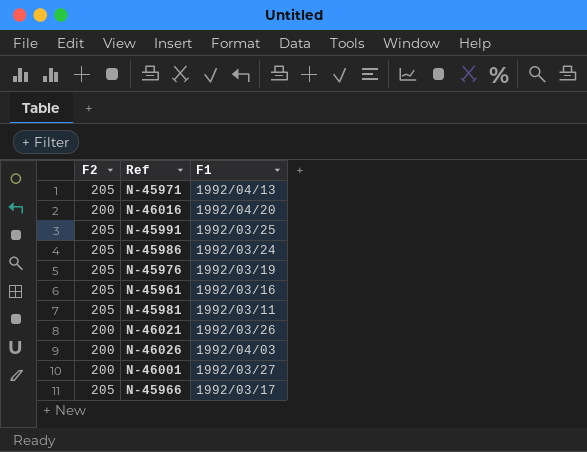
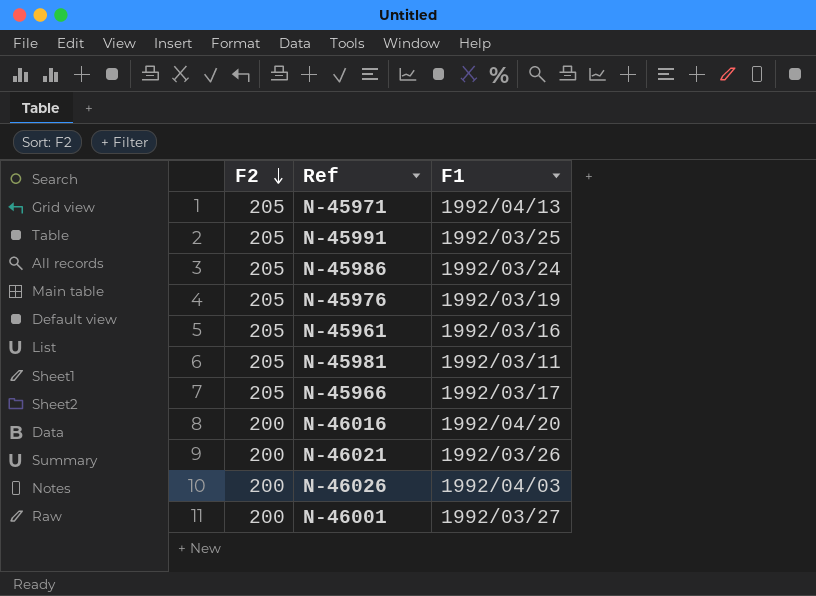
row order: none -> F2 descending

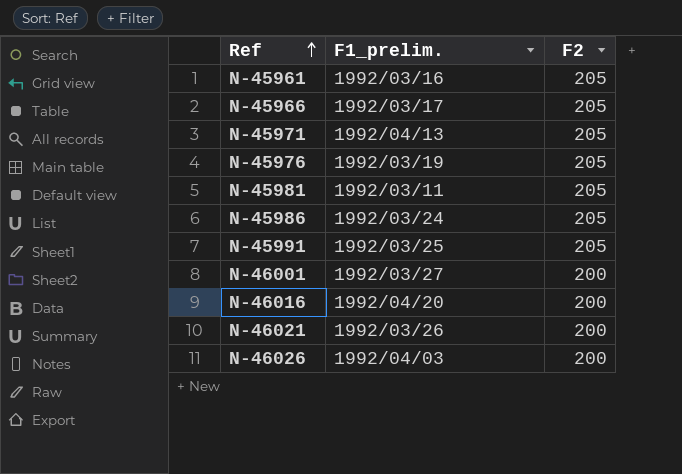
row order: F2 descending -> Ref ascending
column name: F1 -> F1_prelim.
column F2 | position: 1 -> 3

